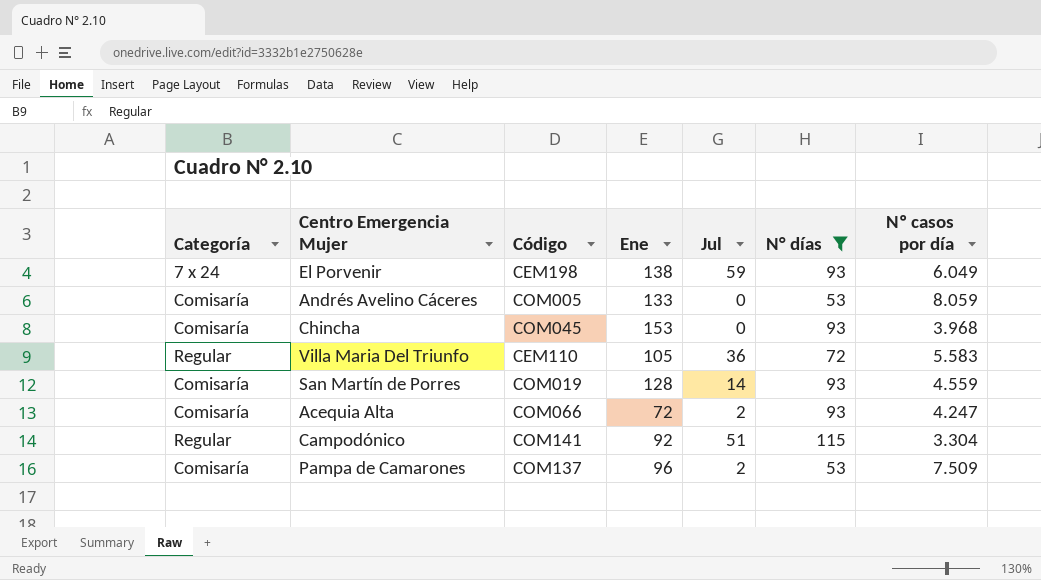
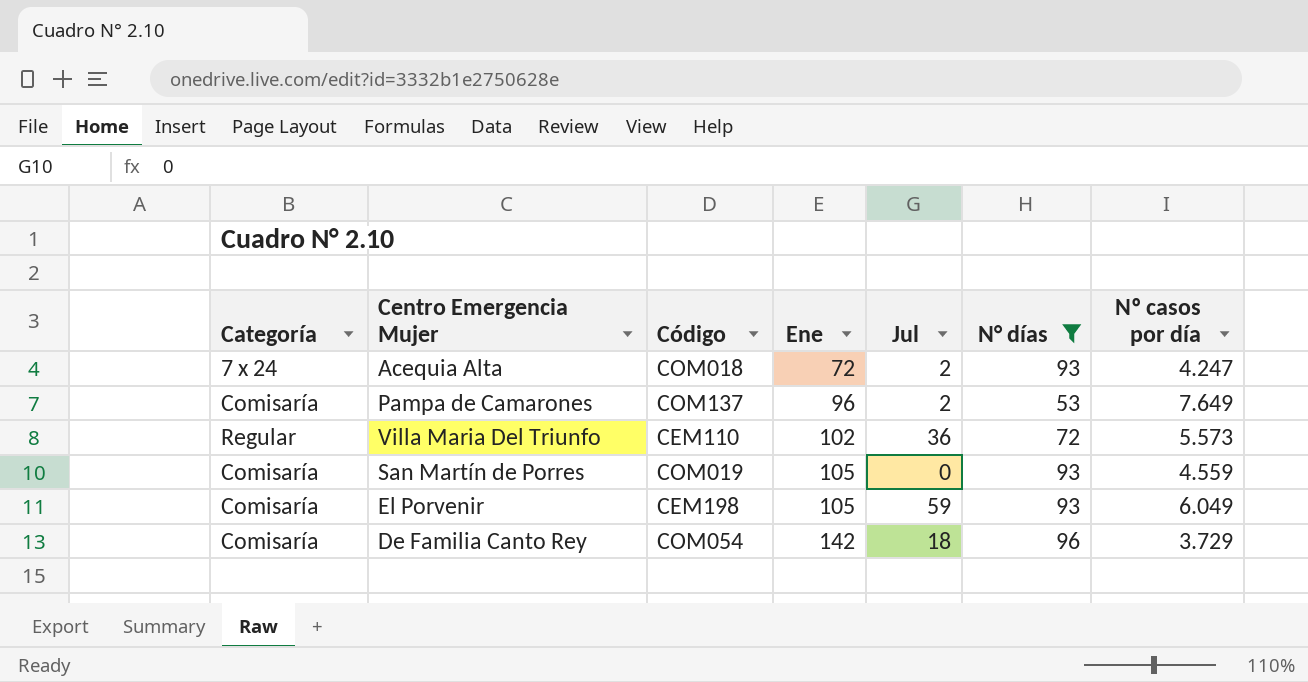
row order: none -> Ene ascending
row Andrés Avelino Cáceres: Comisaría | COM005 | 133 | 0 | 53 | 8.059 -> none
row Chincha: Comisaría | COM045 | 153 | 0 | 93 | 3.968 -> none
row Campodónico: Regular | COM141 | 92 | 51 | 115 | 3.304 -> none
Acequia Alta | Categoría: Comisaría -> 7 x 24
Acequia Alta | Código: COM066 -> COM018
Pampa de Camarones | Nº casos por día: 7.509 -> 7.649
Villa Maria Del Triunfo | Ene: 105 -> 102
Villa Maria Del Triunfo | Nº casos por día: 5.583 -> 5.573
San Martín de Porres | Ene: 128 -> 105
San Martín de Porres | Jul: 14 -> 0
El Porvenir | Categoría: 7 x 24 -> Comisaría
El Porvenir | Ene: 138 -> 105
row De Familia Canto Rey: none -> Comisaría | COM054 | 142 | 18 | 96 | 3.729

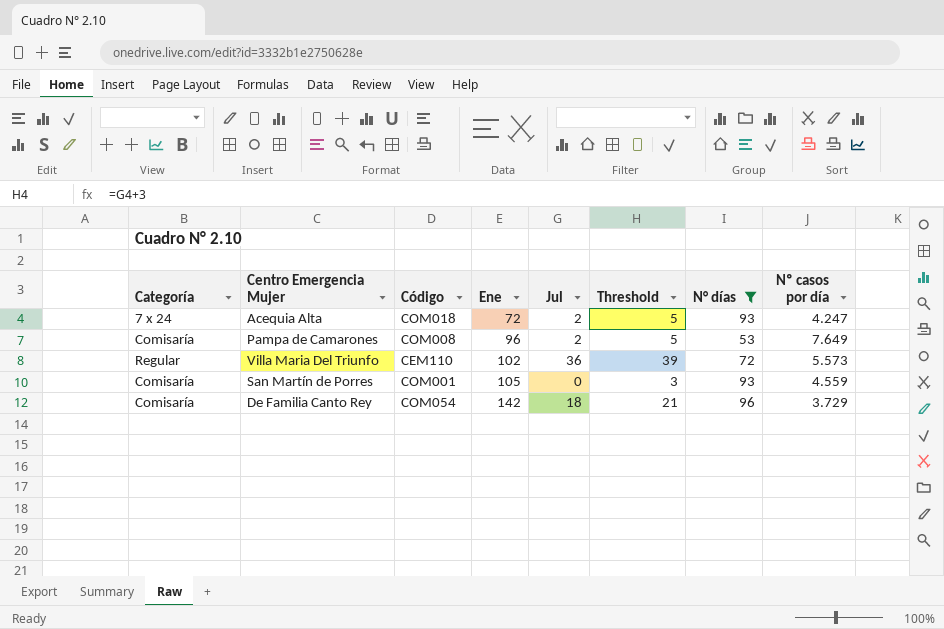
column Threshold | formula: none -> [Jul] + 3
row El Porvenir: Comisaría | CEM198 | 105 | 59 | 93 | 6.049 -> none
Pampa de Camarones | Código: COM137 -> COM008
San Martín de Porres | Código: COM019 -> COM001

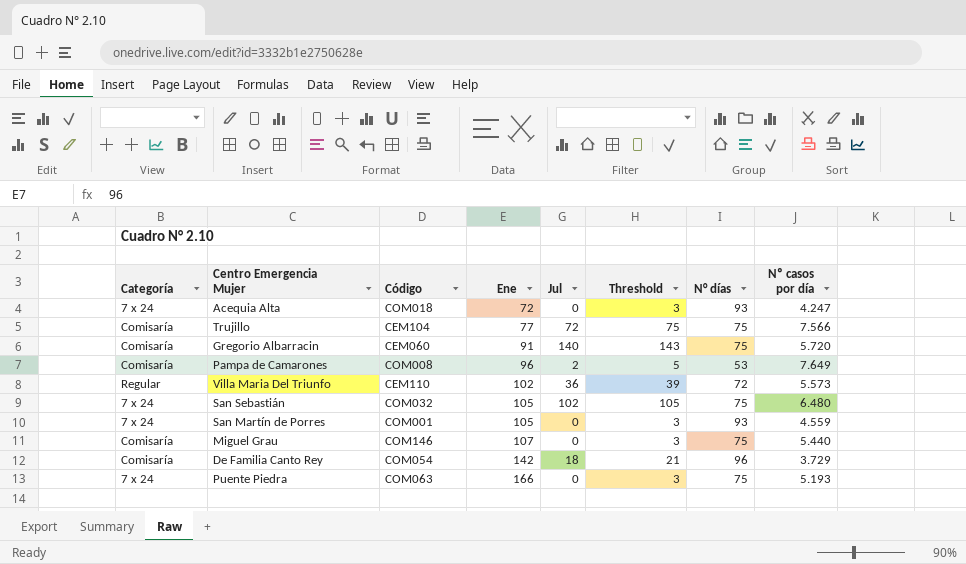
filter: N° días != 75 -> none
Acequia Alta | Jul: 2 -> 0
Acequia Alta | Threshold: 5 -> 3
San Martín de Porres | Categoría: Comisaría -> 7 x 24

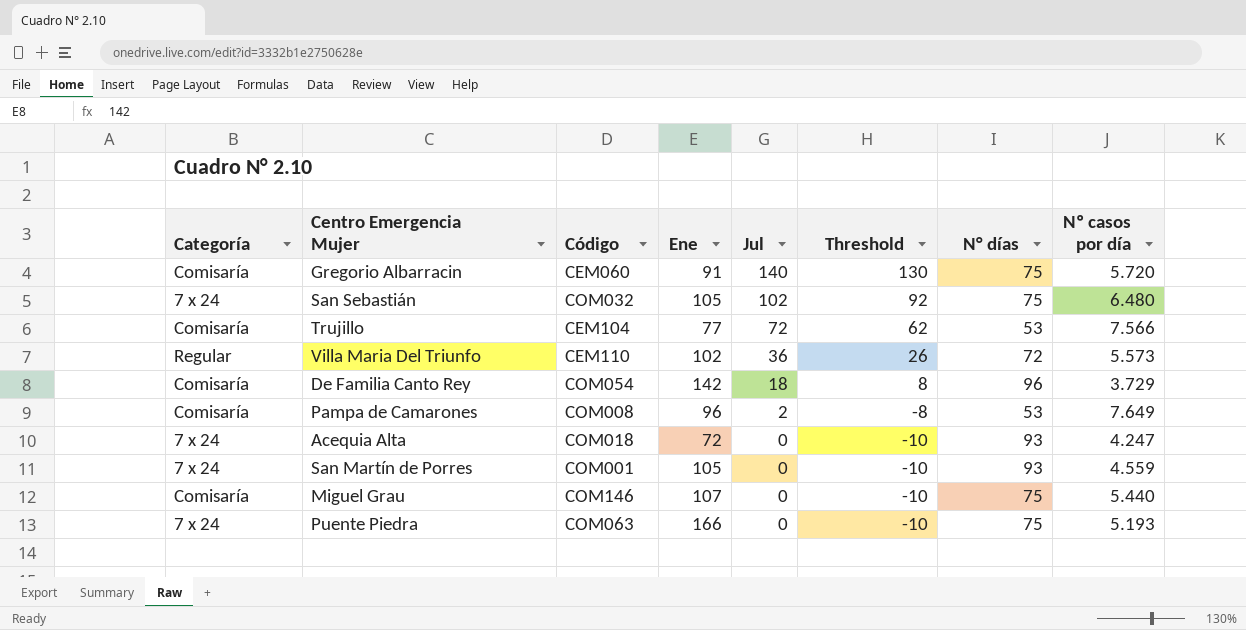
row order: Ene ascending -> Jul descending
column Threshold | formula: [Jul] + 3 -> [Jul] - 10
Trujillo | N° días: 75 -> 53

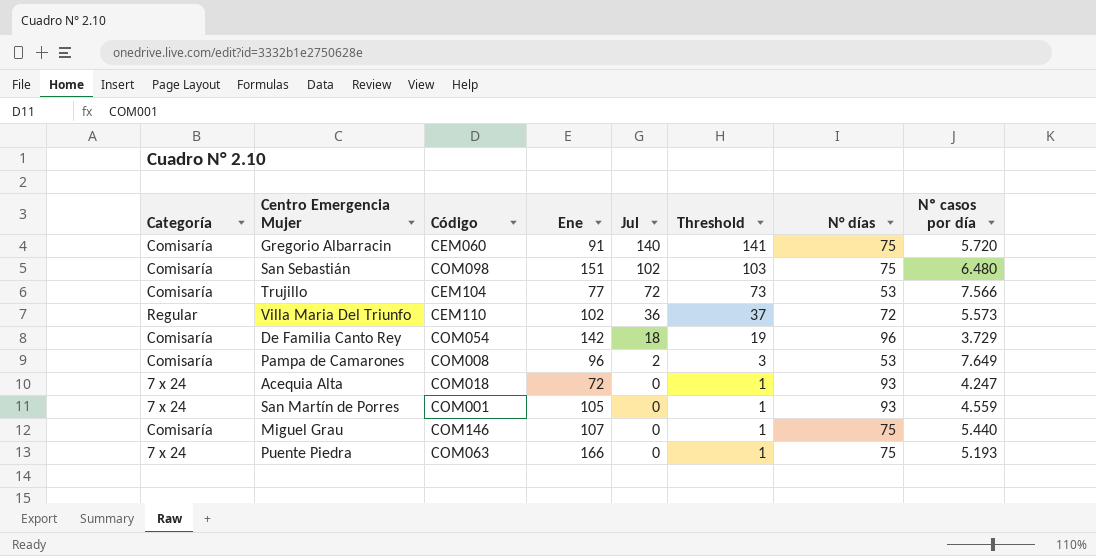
column Threshold | formula: [Jul] - 10 -> [Jul] + 1
San Sebastián | Categoría: 7 x 24 -> Comisaría
San Sebastián | Código: COM032 -> COM098
San Sebastián | Ene: 105 -> 151

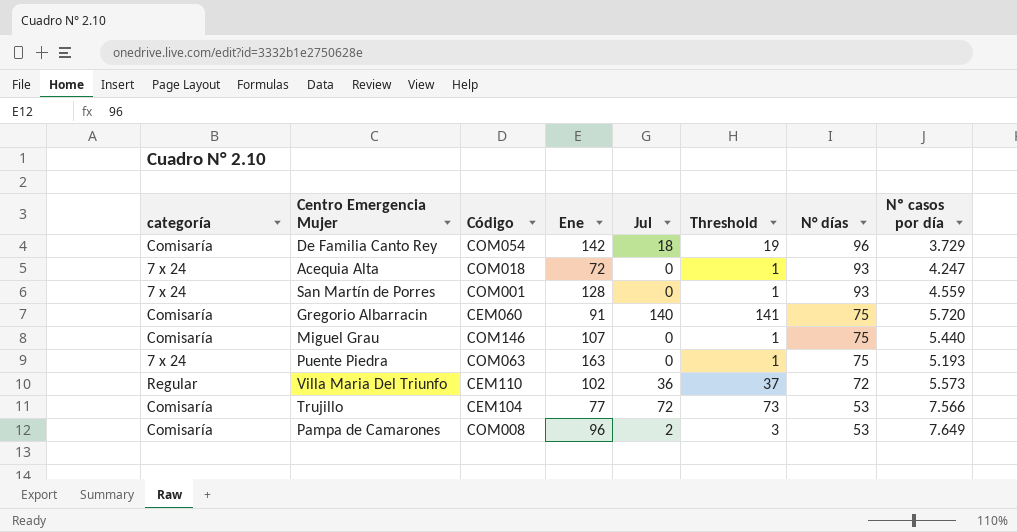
row order: Jul descending -> N° días descending
column name: Categoría -> categoría
row San Sebastián: Comisaría | COM098 | 151 | 102 | 103 | 75 | 6.480 -> none
San Martín de Porres | Ene: 105 -> 128
Puente Piedra | Ene: 166 -> 163

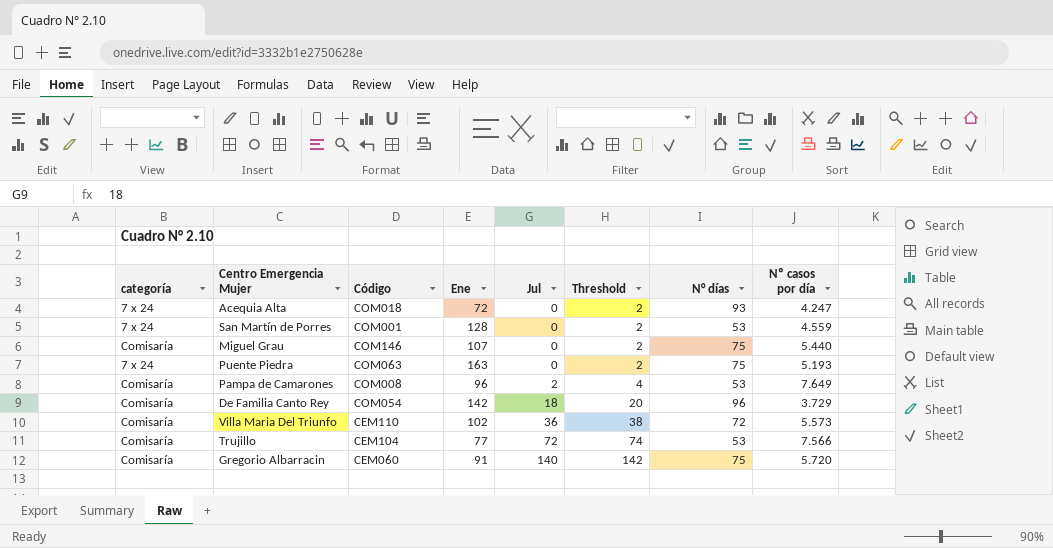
row order: N° días descending -> Jul ascending
column Threshold | formula: [Jul] + 1 -> [Jul] + 2
San Martín de Porres | N° días: 93 -> 53
Villa Maria Del Triunfo | categoría: Regular -> Comisaría

